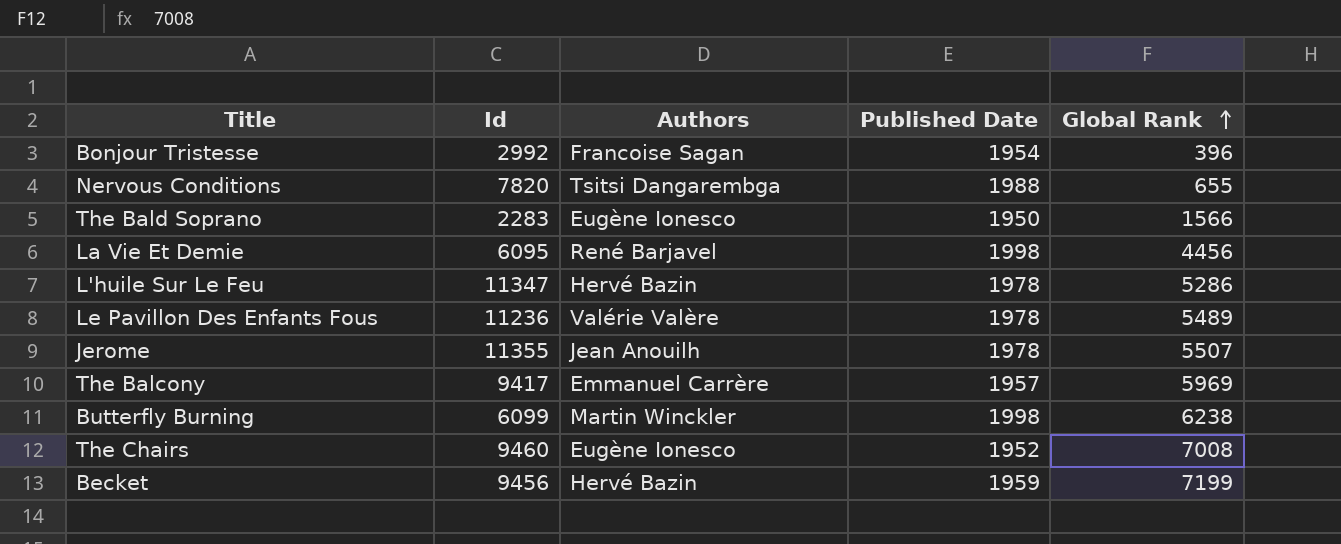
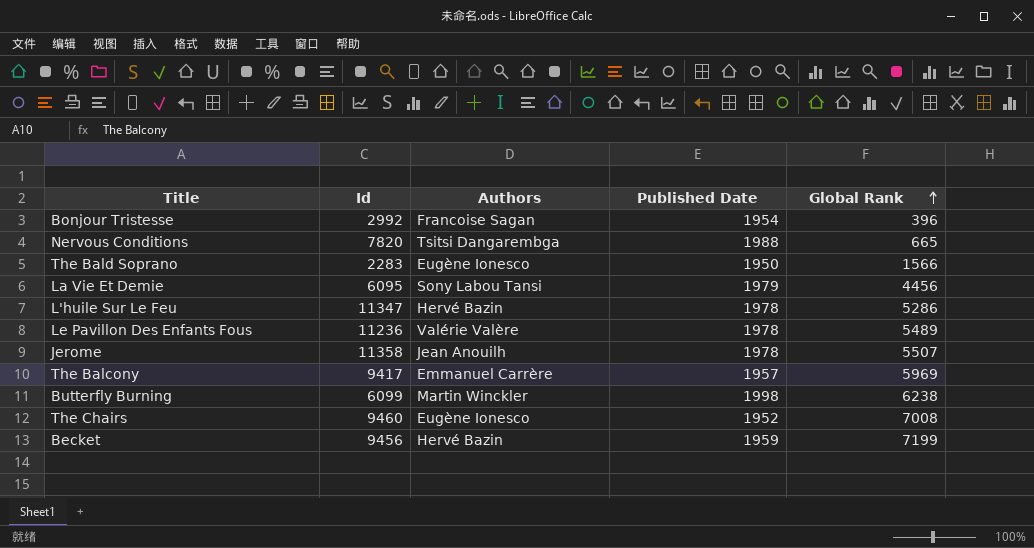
Nervous Conditions | Global Rank: 655 -> 665
La Vie Et Demie | Authors: René Barjavel -> Sony Labou Tansi
La Vie Et Demie | Published Date: 1998 -> 1979
Jerome | Id: 11355 -> 11358

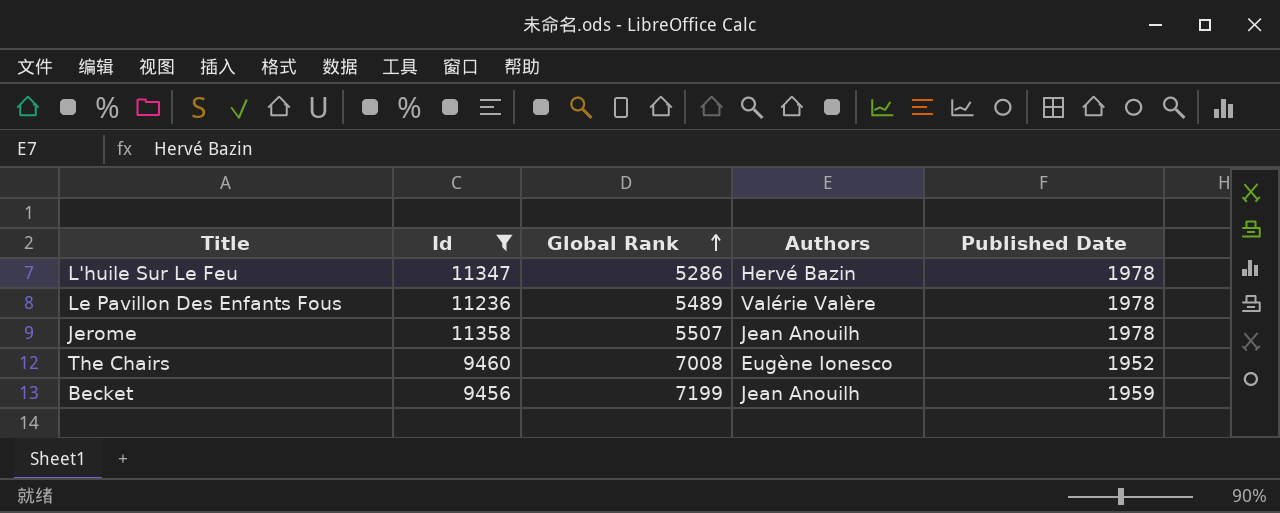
filter: none -> Id >= 9456
column Global Rank | position: 5 -> 3
Becket | Authors: Hervé Bazin -> Jean Anouilh

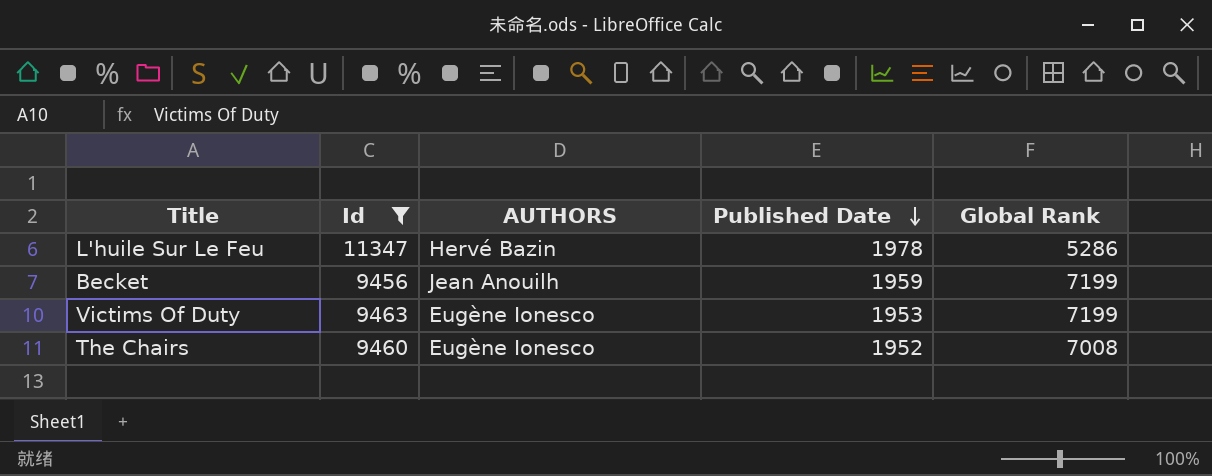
row order: Global Rank ascending -> Published Date descending
column name: Authors -> AUTHORS
column Global Rank | position: 3 -> 5
row Le Pavillon Des Enfants Fous: 11236 | 5489 | Valérie Valère | 1978 -> none
row Jerome: 11358 | 5507 | Jean Anouilh | 1978 -> none
row Victims Of Duty: none -> 9463 | Eugène Ionesco | 1953 | 7199

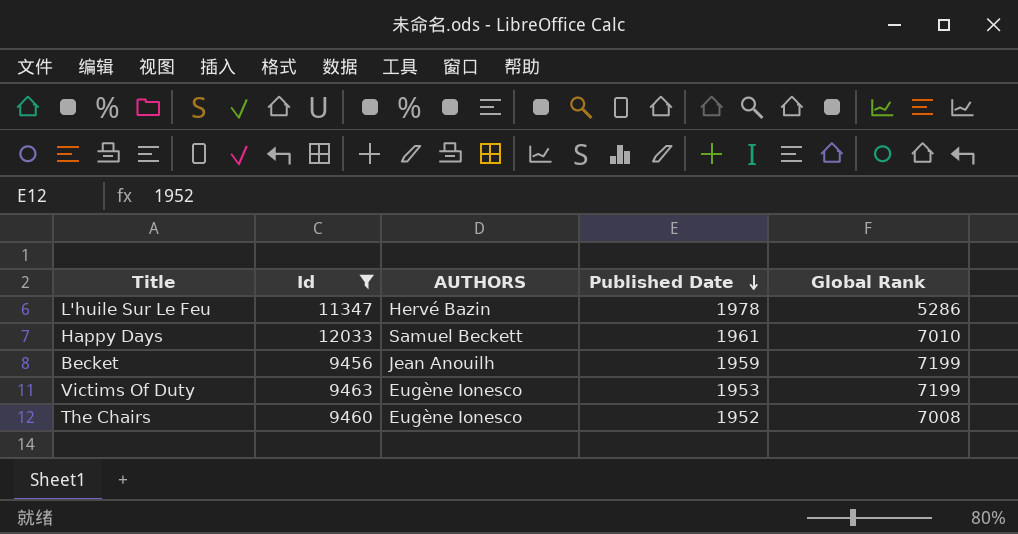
row Happy Days: none -> 12033 | Samuel Beckett | 1961 | 7010

